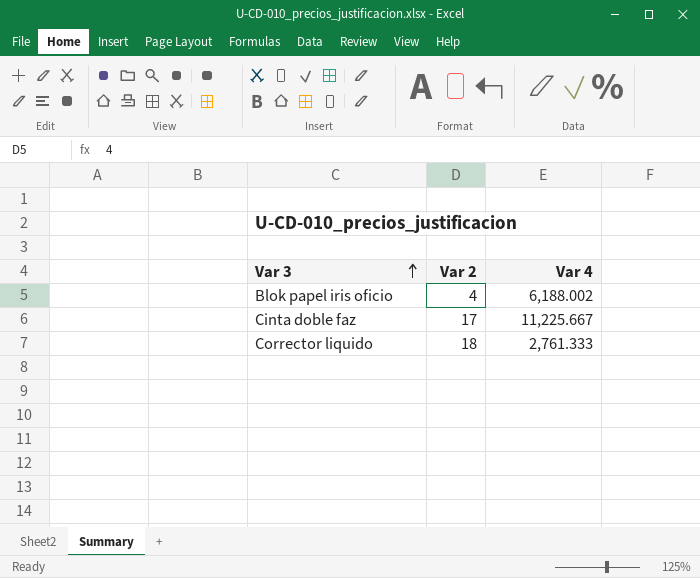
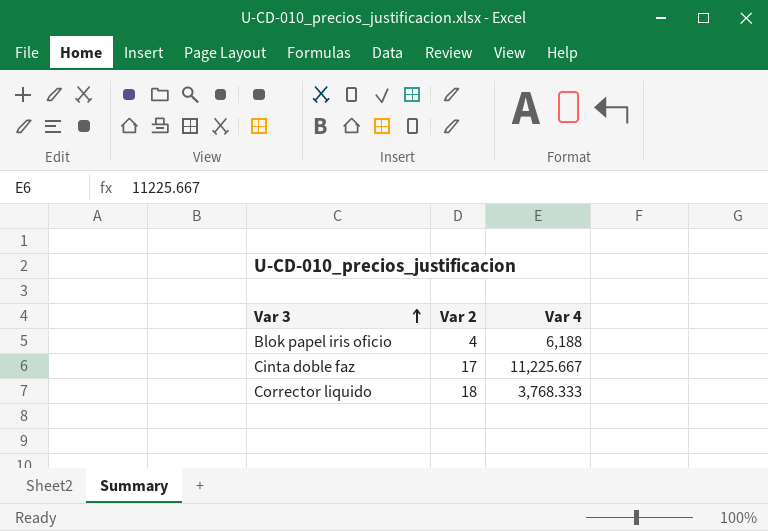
Blok papel iris oficio | Var 4: 6,188.002 -> 6,188
Corrector liquido | Var 4: 2,761.333 -> 3,768.333

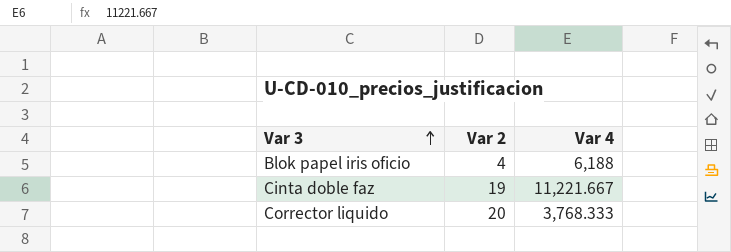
Cinta doble faz | Var 2: 17 -> 19
Cinta doble faz | Var 4: 11,225.667 -> 11,221.667
Corrector liquido | Var 2: 18 -> 20

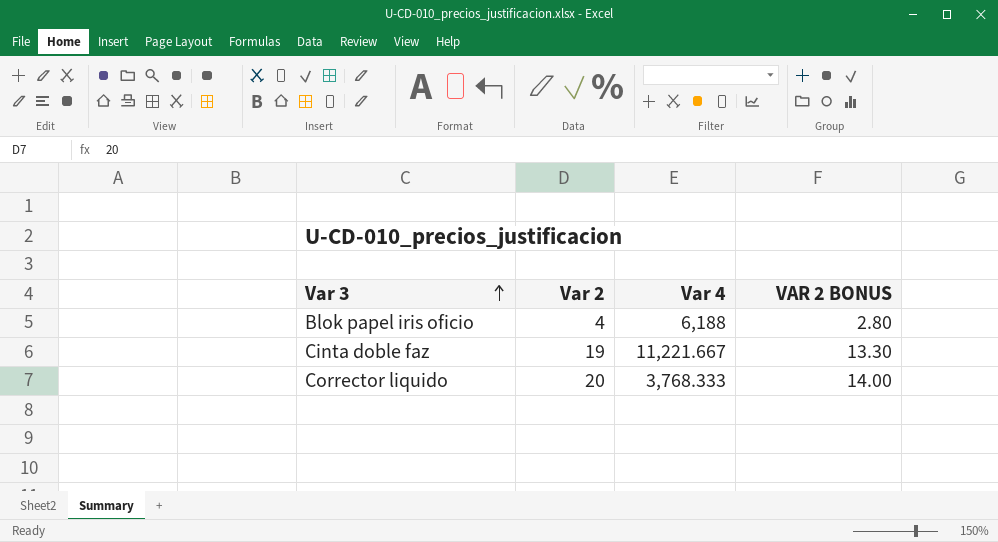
column VAR 2 BONUS | formula: none -> [Var 2] * 0.7

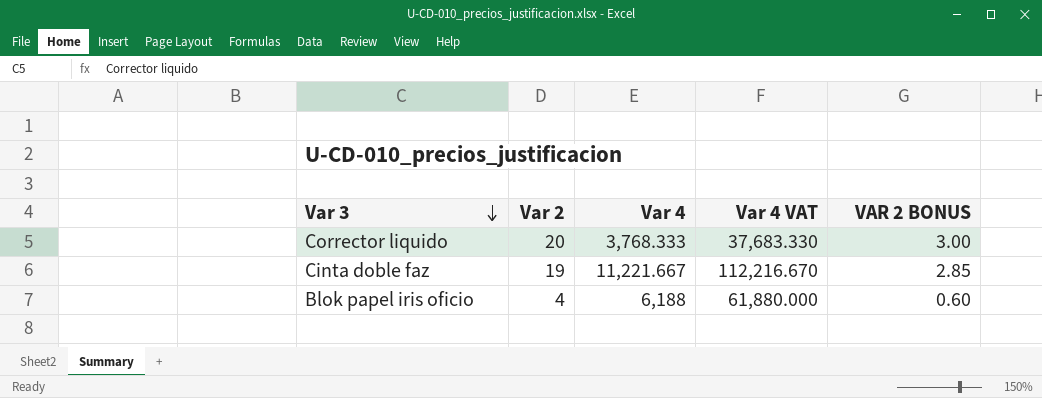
row order: Var 3 ascending -> Var 3 descending
column Var 4 VAT | formula: none -> [Var 4] * 10
column VAR 2 BONUS | formula: [Var 2] * 0.7 -> [Var 2] * 0.15

